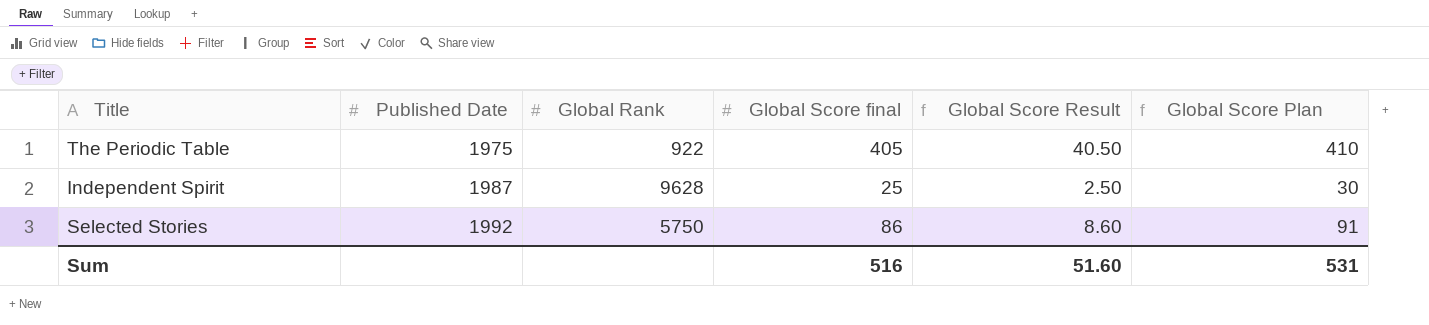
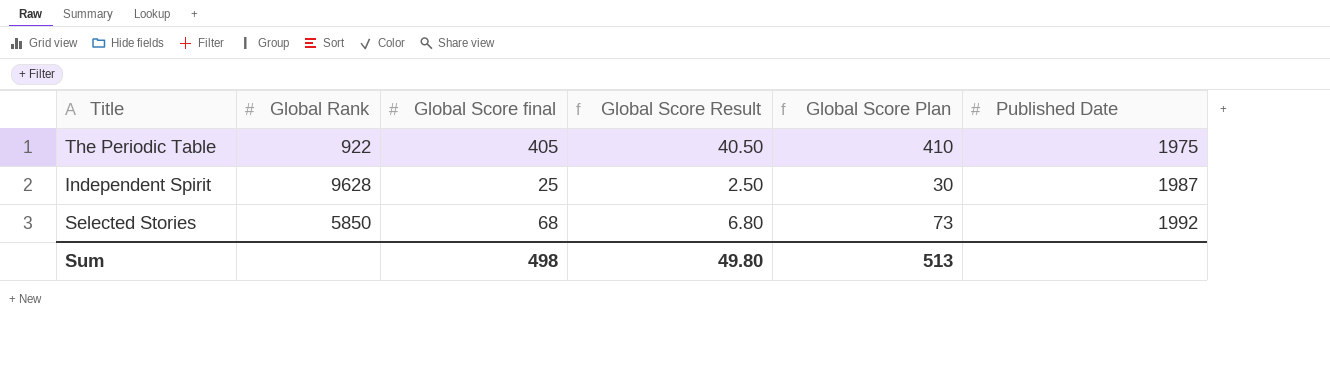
column Published Date | position: 2 -> 6
Selected Stories | Global Rank: 5750 -> 5850
Selected Stories | Global Score final: 86 -> 68
Selected Stories | Global Score Result: 8.60 -> 6.80
Selected Stories | Global Score Plan: 91 -> 73
Sum | Global Score final: 516 -> 498
Sum | Global Score Result: 51.60 -> 49.80
Sum | Global Score Plan: 531 -> 513

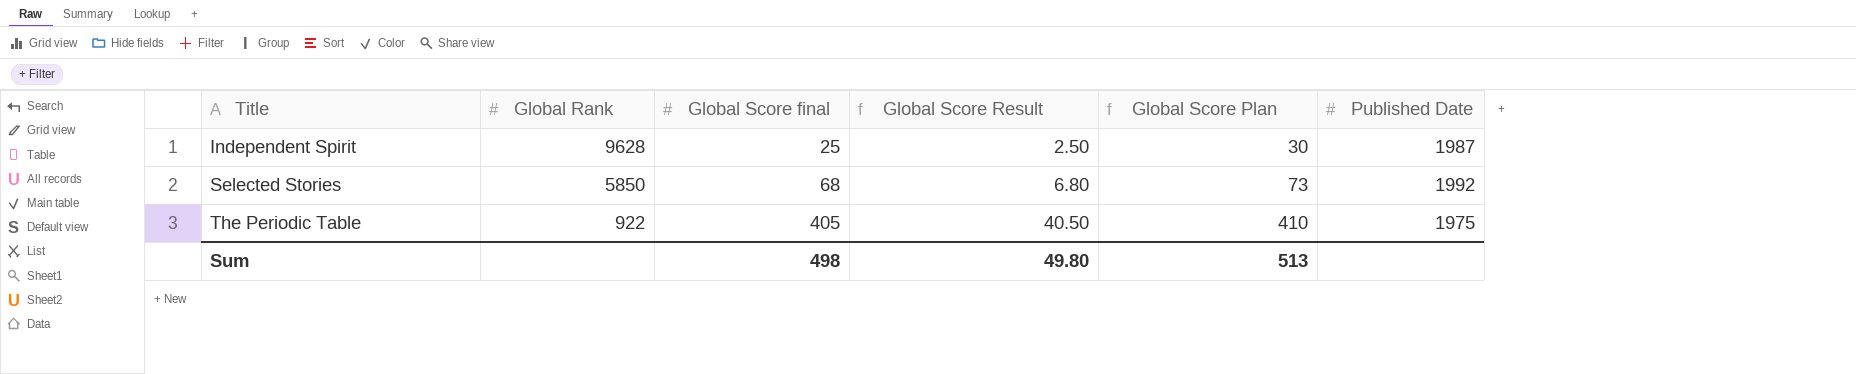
row order: Published Date ascending -> Title ascending

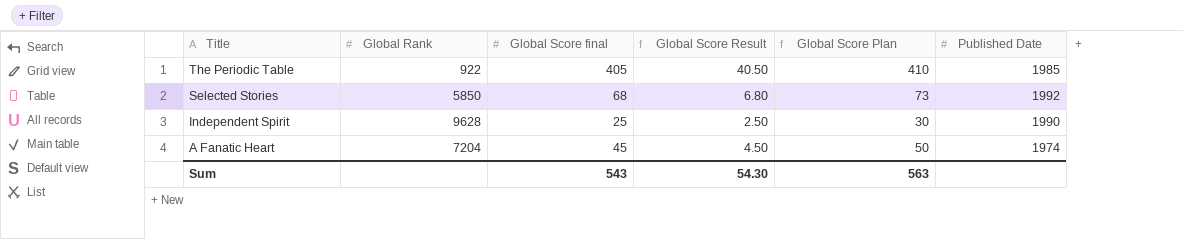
row order: Title ascending -> Title descending
The Periodic Table | Published Date: 1975 -> 1985
Independent Spirit | Published Date: 1987 -> 1990
row A Fanatic Heart: none -> 7204 | 45 | 4.50 | 50 | 1974
Sum | Global Score final: 498 -> 543
Sum | Global Score Result: 49.80 -> 54.30
Sum | Global Score Plan: 513 -> 563

